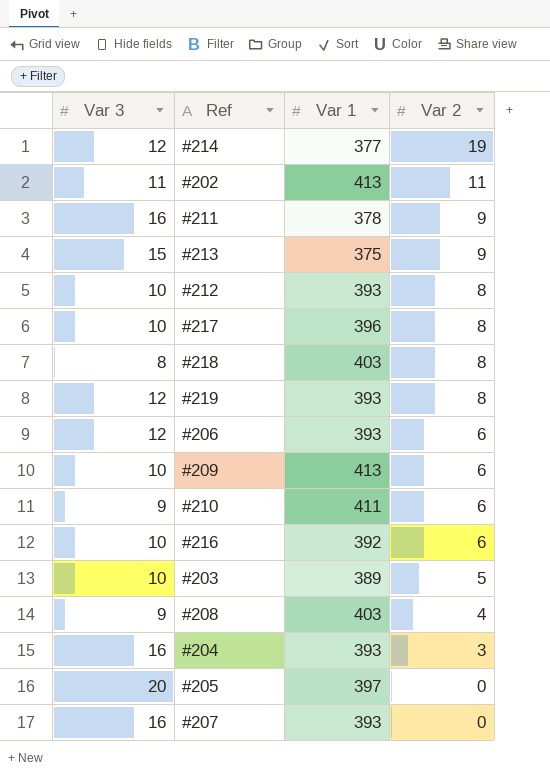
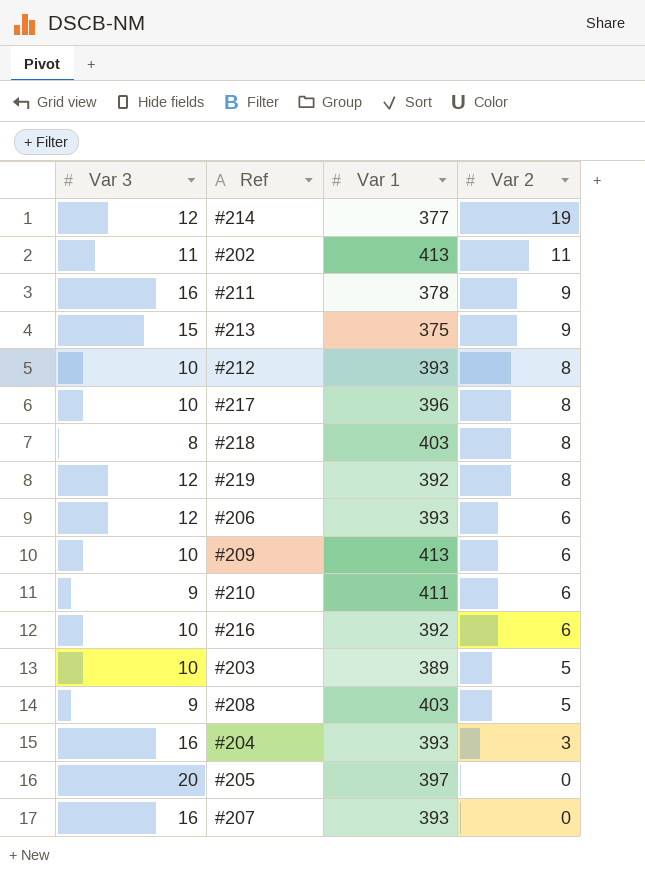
#219 | Var 1: 393 -> 392
#208 | Var 2: 4 -> 5

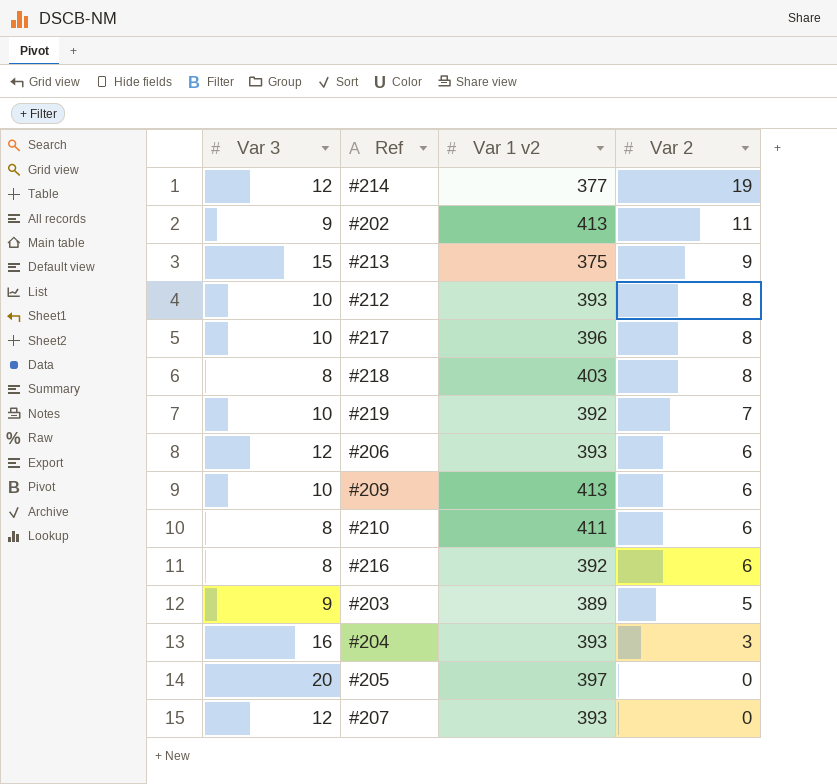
column name: Var 1 -> Var 1 v2
row #211: 16 | 378 | 9 -> none
row #208: 9 | 403 | 5 -> none
#202 | Var 3: 11 -> 9
#219 | Var 3: 12 -> 10
#219 | Var 2: 8 -> 7
#210 | Var 3: 9 -> 8
#216 | Var 3: 10 -> 8
#203 | Var 3: 10 -> 9
#207 | Var 3: 16 -> 12

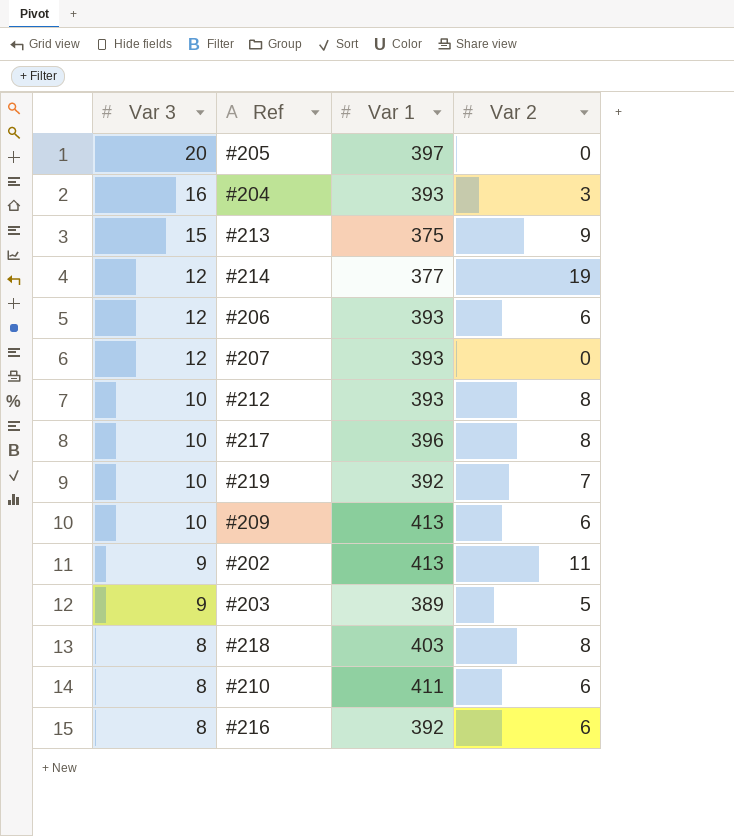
row order: Var 2 descending -> Var 3 descending
column name: Var 1 v2 -> Var 1

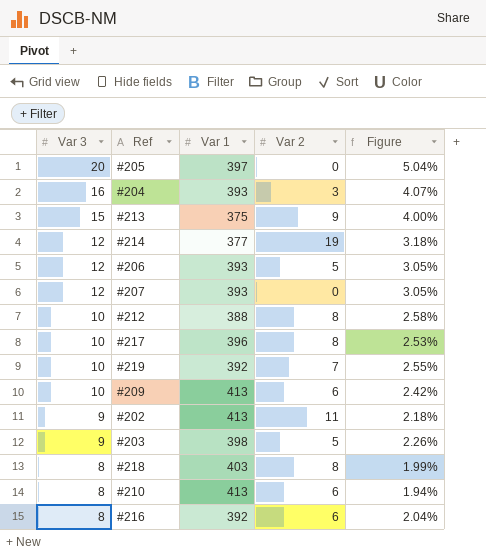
column Figure | formula: none -> [Var 3] / [Var 1]
#206 | Var 2: 6 -> 5
#212 | Var 1: 393 -> 388
#203 | Var 1: 389 -> 398
#210 | Var 1: 411 -> 413

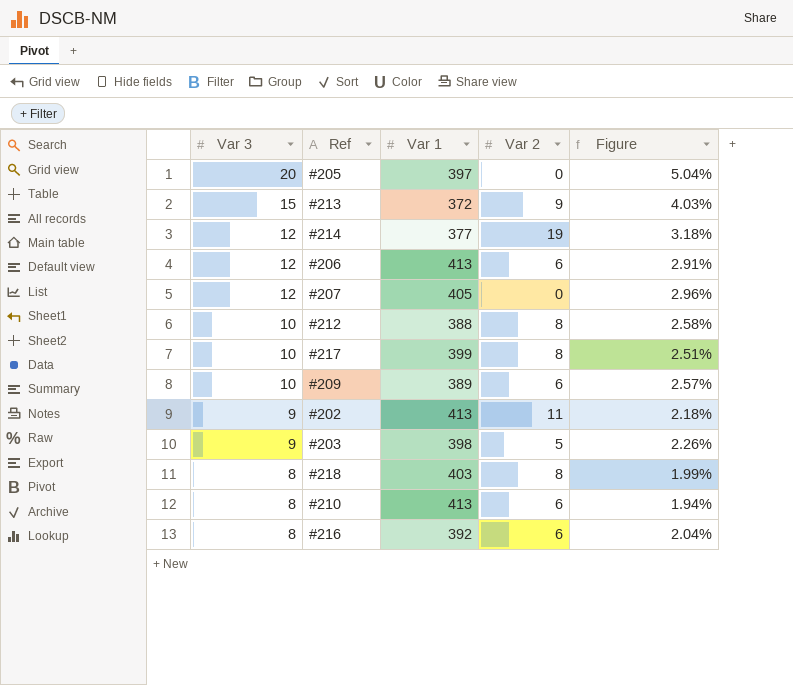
row #204: 16 | 393 | 3 | 4.07% -> none
row #219: 10 | 392 | 7 | 2.55% -> none
#213 | Var 1: 375 -> 372
#213 | Figure: 4.00% -> 4.03%
#206 | Var 1: 393 -> 413
#206 | Var 2: 5 -> 6
#206 | Figure: 3.05% -> 2.91%
#207 | Var 1: 393 -> 405
#207 | Figure: 3.05% -> 2.96%
#217 | Var 1: 396 -> 399
#217 | Figure: 2.53% -> 2.51%
#209 | Var 1: 413 -> 389
#209 | Figure: 2.42% -> 2.57%

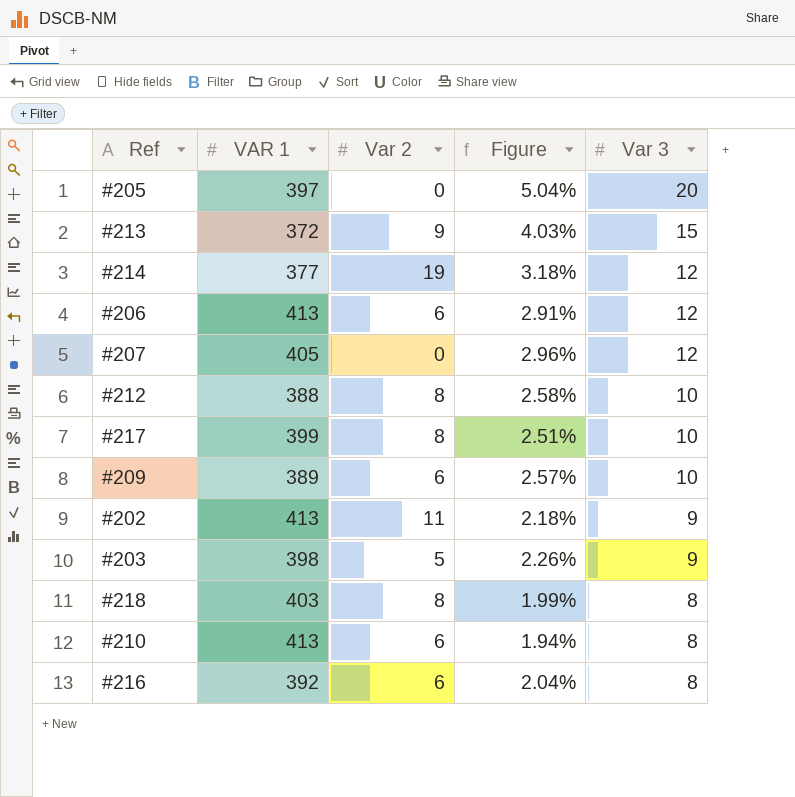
column name: Var 1 -> VAR 1
column Var 3 | position: 1 -> 5

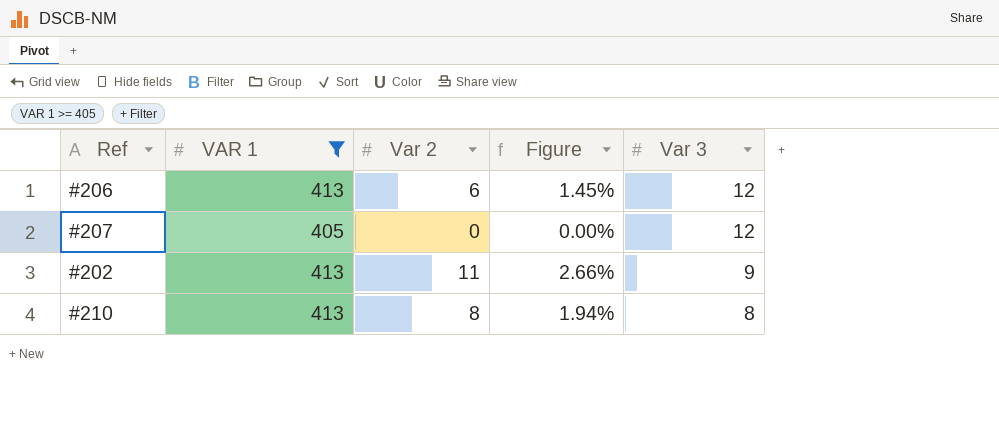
filter: none -> VAR 1 >= 405
column Figure | formula: [Var 3] / [VAR 1] -> [Var 2] / [VAR 1]
#210 | Var 2: 6 -> 8

